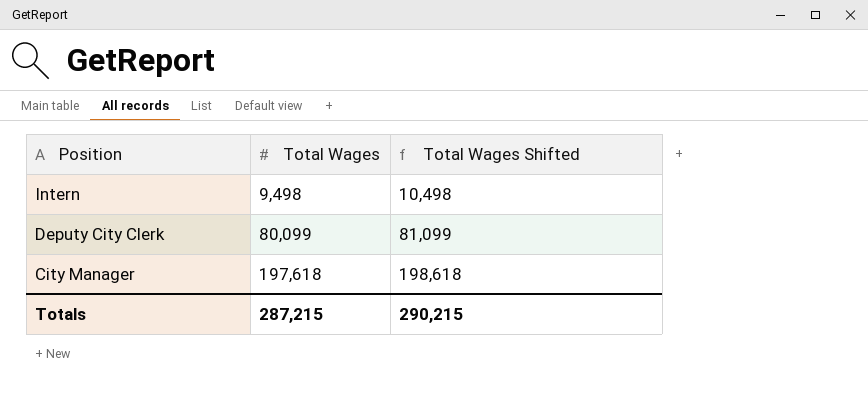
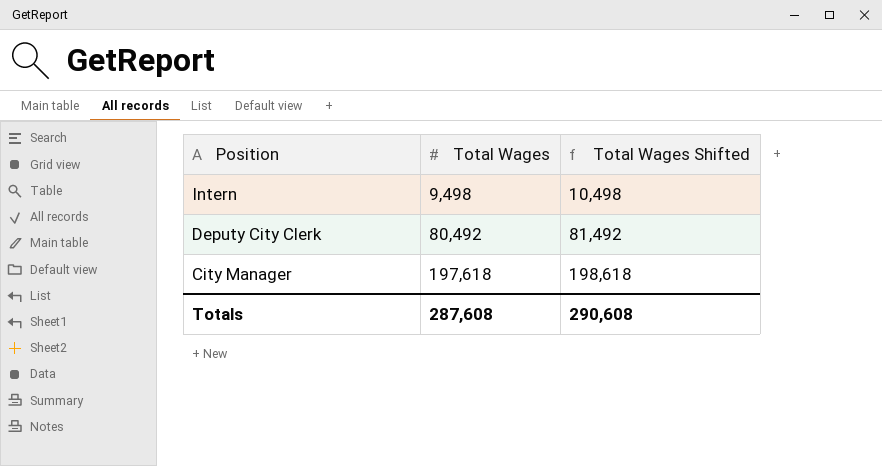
Deputy City Clerk | Total Wages: 80,099 -> 80,492
Deputy City Clerk | Total Wages Shifted: 81,099 -> 81,492
Totals | Total Wages: 287,215 -> 287,608
Totals | Total Wages Shifted: 290,215 -> 290,608

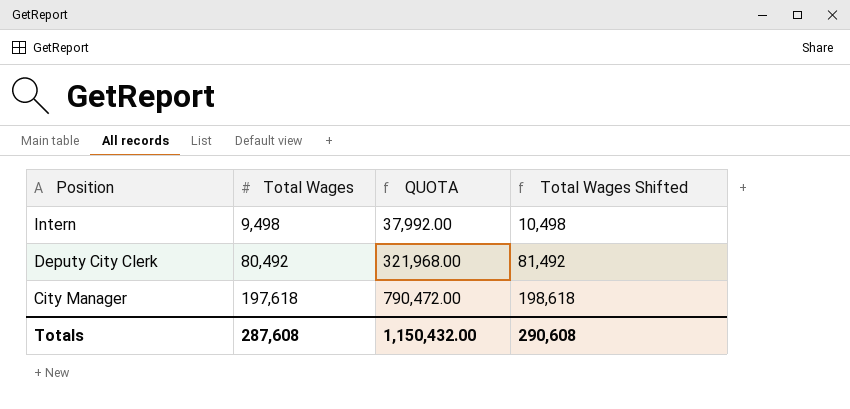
column QUOTA | formula: none -> [Total Wages] * 4

